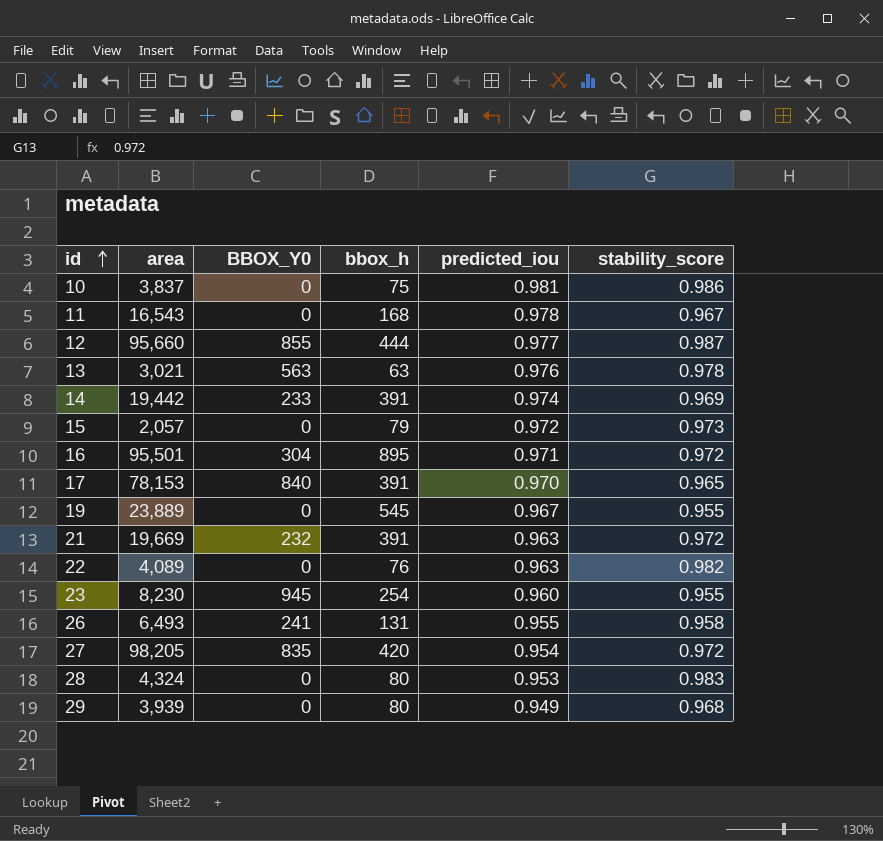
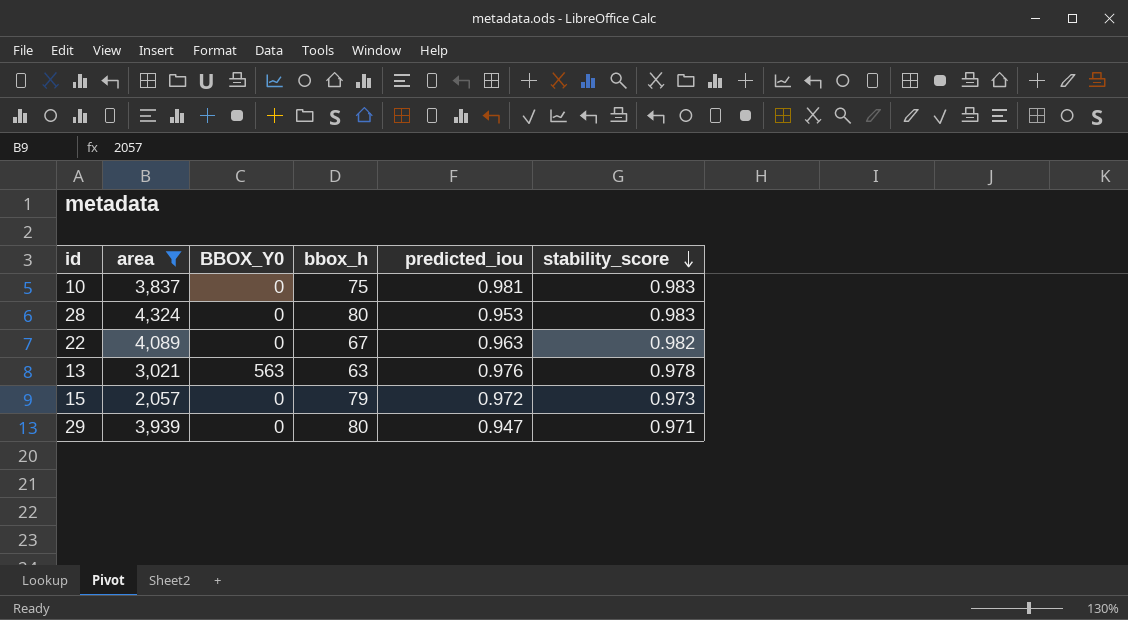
filter: none -> area <= 4,324
row order: id ascending -> stability_score descending
10 | stability_score: 0.986 -> 0.983
22 | bbox_h: 76 -> 67
29 | predicted_iou: 0.949 -> 0.947
29 | stability_score: 0.968 -> 0.971

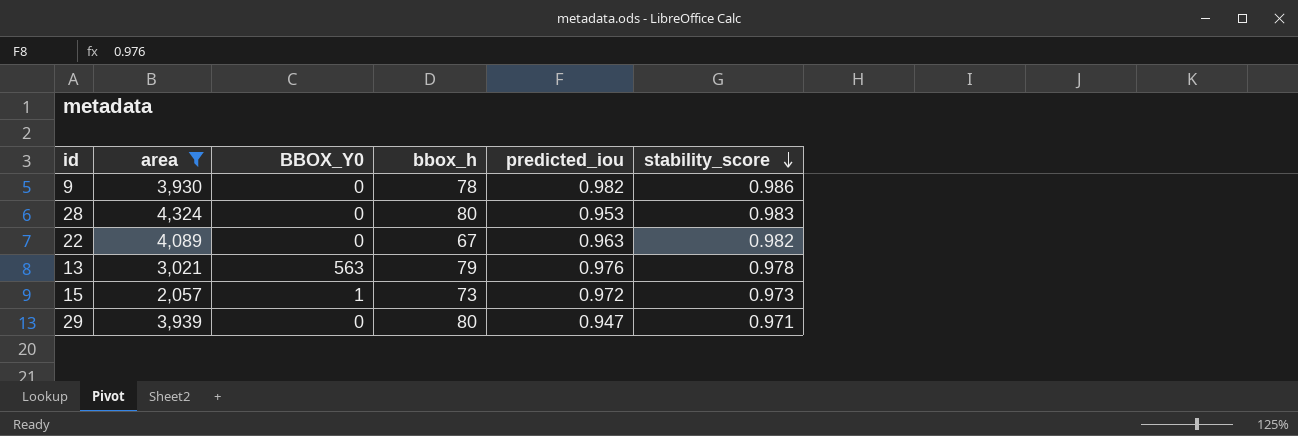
row 10: 3,837 | 0 | 75 | 0.981 | 0.983 -> none
row 9: none -> 3,930 | 0 | 78 | 0.982 | 0.986
13 | bbox_h: 63 -> 79
15 | BBOX_Y0: 0 -> 1
15 | bbox_h: 79 -> 73

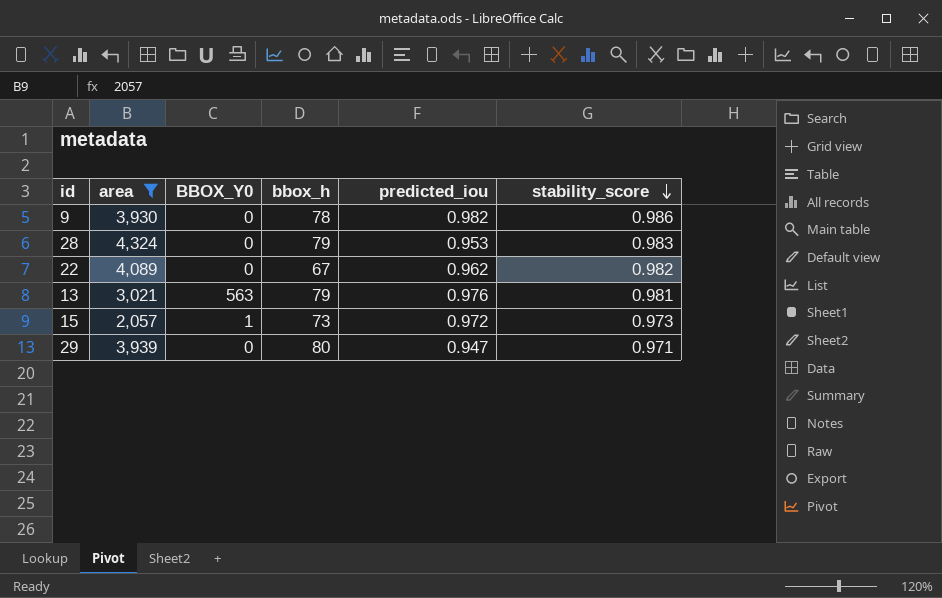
28 | bbox_h: 80 -> 79
22 | predicted_iou: 0.963 -> 0.962
13 | stability_score: 0.978 -> 0.981

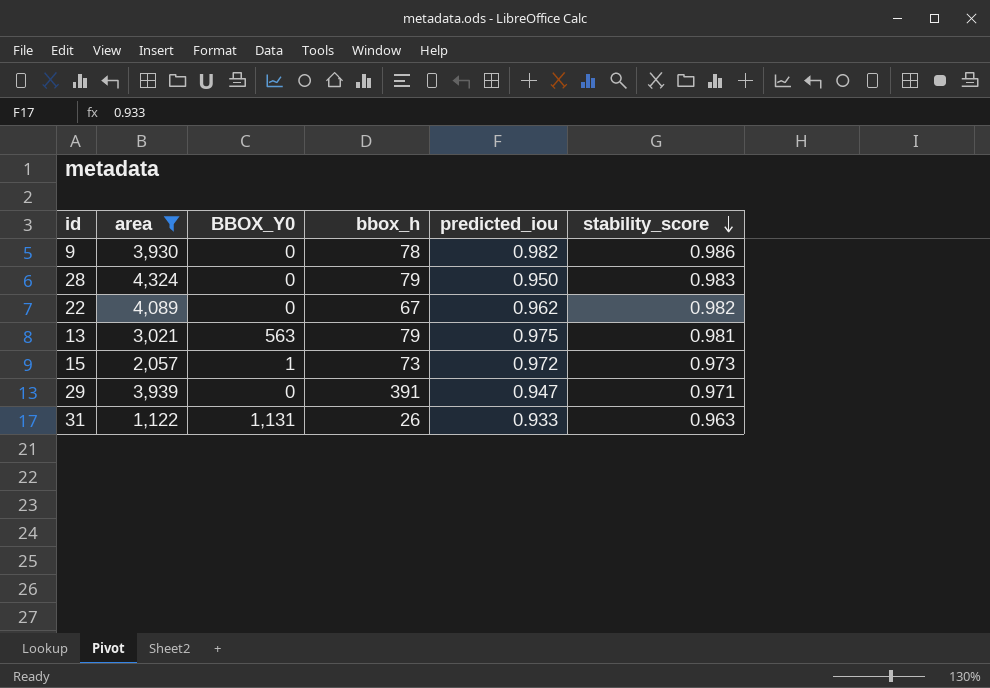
28 | predicted_iou: 0.953 -> 0.950
13 | predicted_iou: 0.976 -> 0.975
29 | bbox_h: 80 -> 391
row 31: none -> 1,122 | 1,131 | 26 | 0.933 | 0.963

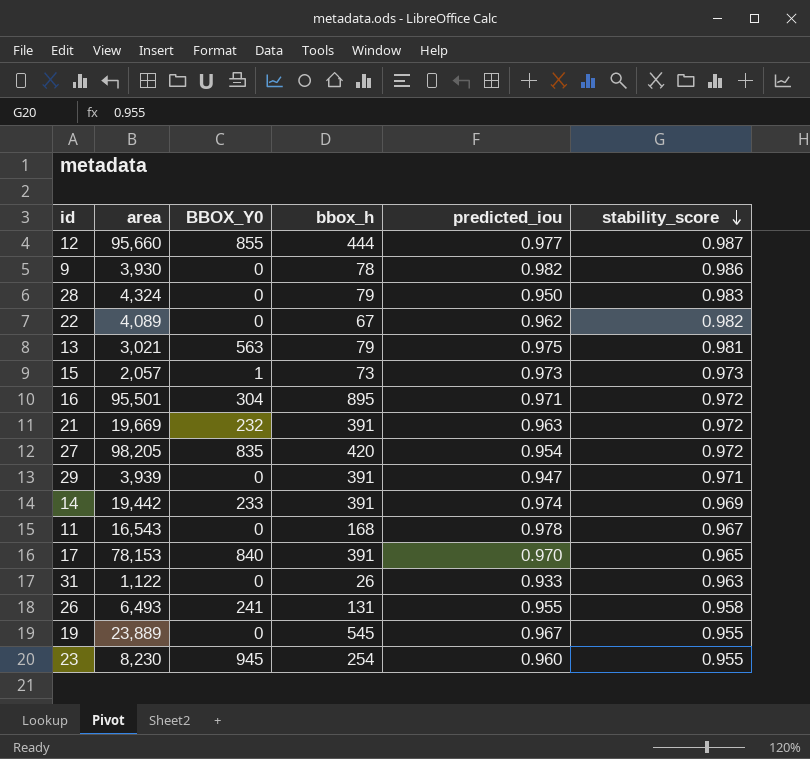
filter: area <= 4,324 -> none
15 | predicted_iou: 0.972 -> 0.973
31 | BBOX_Y0: 1,131 -> 0

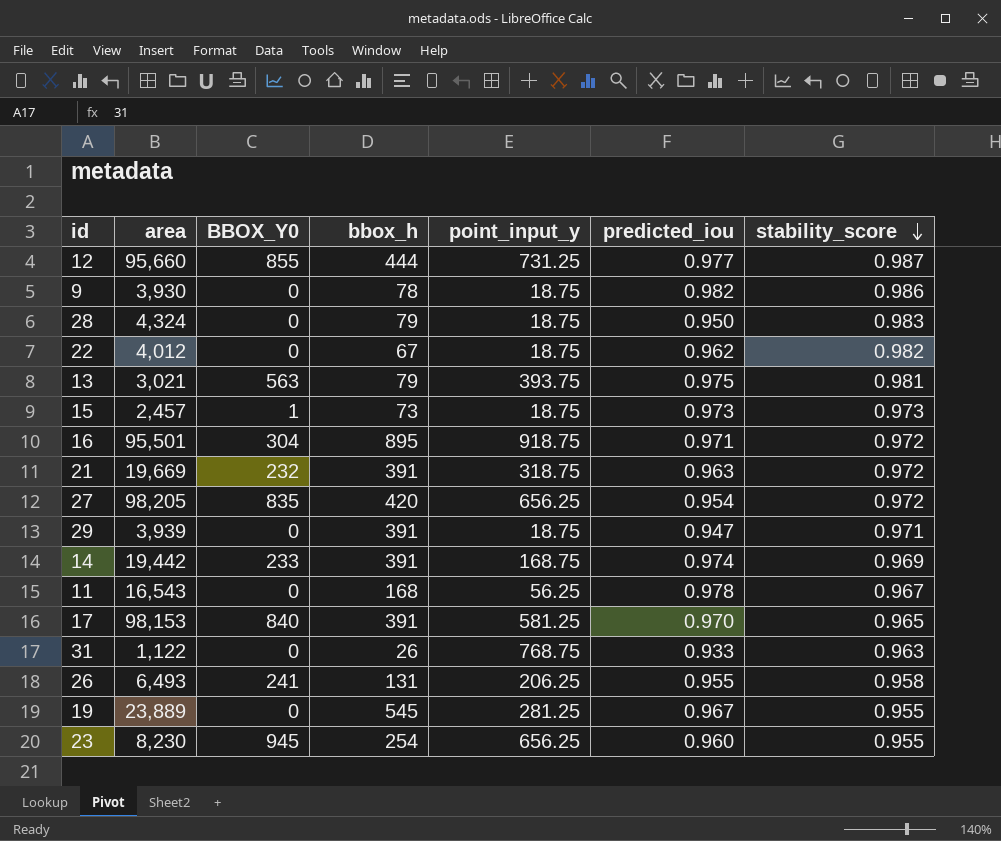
column point_input_y | position: none -> 5
22 | area: 4,089 -> 4,012
15 | area: 2,057 -> 2,457
17 | area: 78,153 -> 98,153

